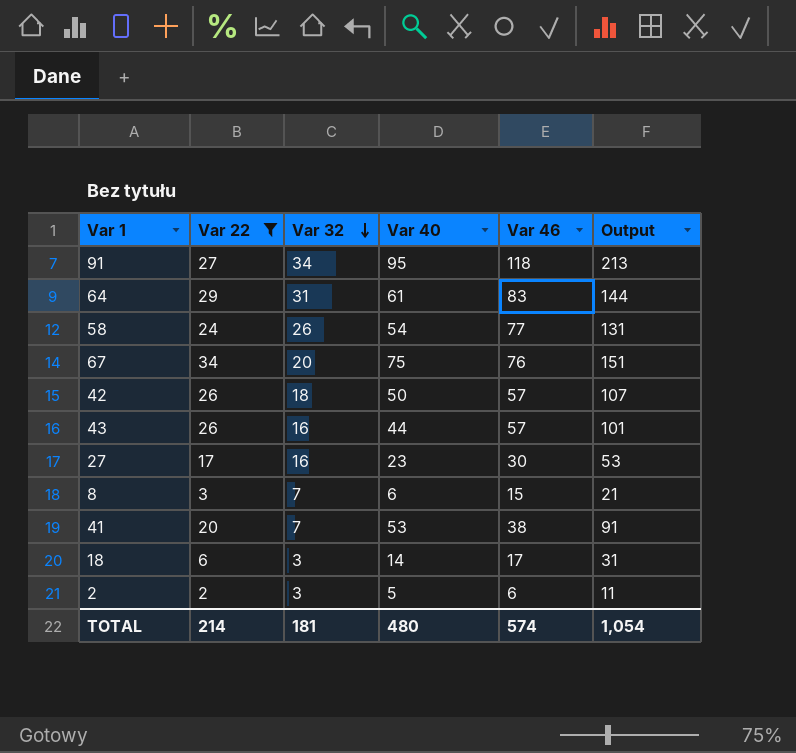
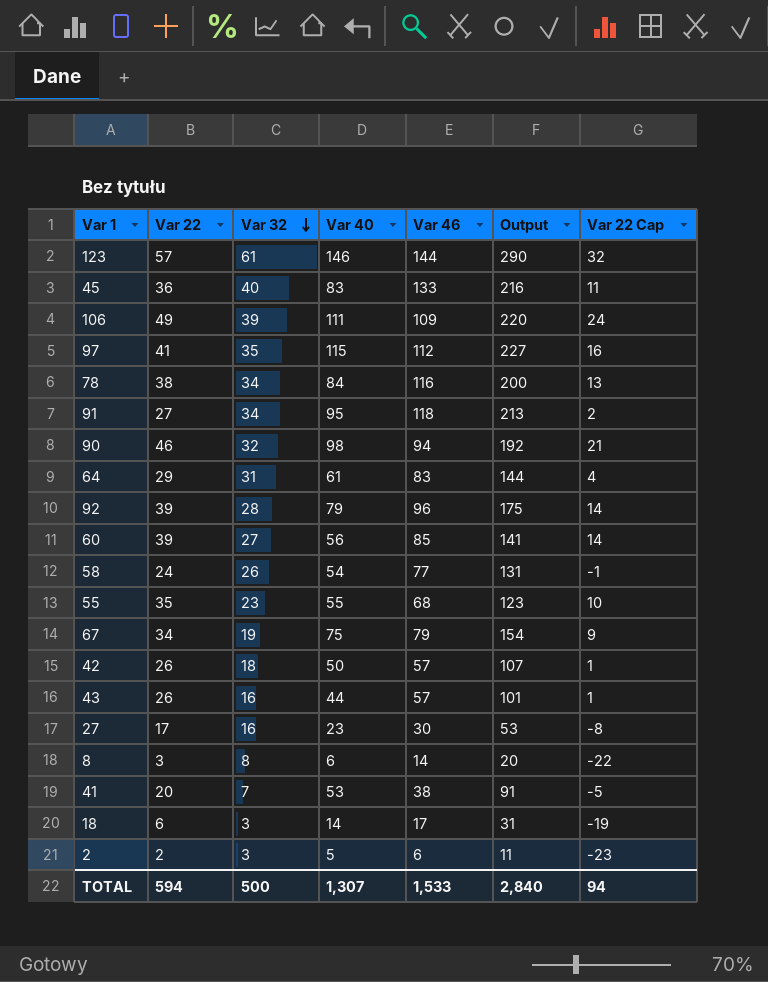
filter: Var 22 <= 34 -> none
column Var 22 Cap | formula: none -> [Var 22] - 25
67 | Var 32: 20 -> 19
67 | Var 46: 76 -> 79
67 | Output: 151 -> 154
8 | Var 32: 7 -> 8
8 | Var 46: 15 -> 14
8 | Output: 21 -> 20
TOTAL | Var 22: 214 -> 594
TOTAL | Var 32: 181 -> 500
TOTAL | Var 40: 480 -> 1,307
TOTAL | Var 46: 574 -> 1,533
TOTAL | Output: 1,054 -> 2,840

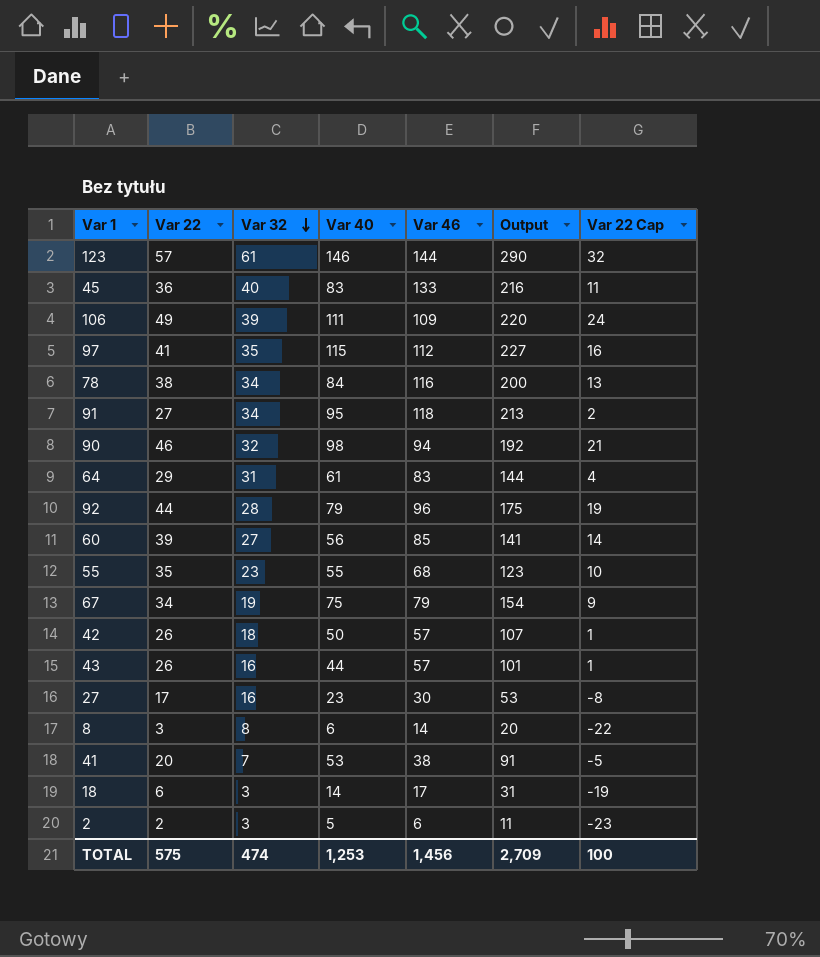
row 58: 24 | 26 | 54 | 77 | 131 | -1 -> none
92 | Var 22: 39 -> 44
92 | Var 22 Cap: 14 -> 19
TOTAL | Var 22: 594 -> 575
TOTAL | Var 32: 500 -> 474
TOTAL | Var 40: 1,307 -> 1,253
TOTAL | Var 46: 1,533 -> 1,456
TOTAL | Output: 2,840 -> 2,709
TOTAL | Var 22 Cap: 94 -> 100

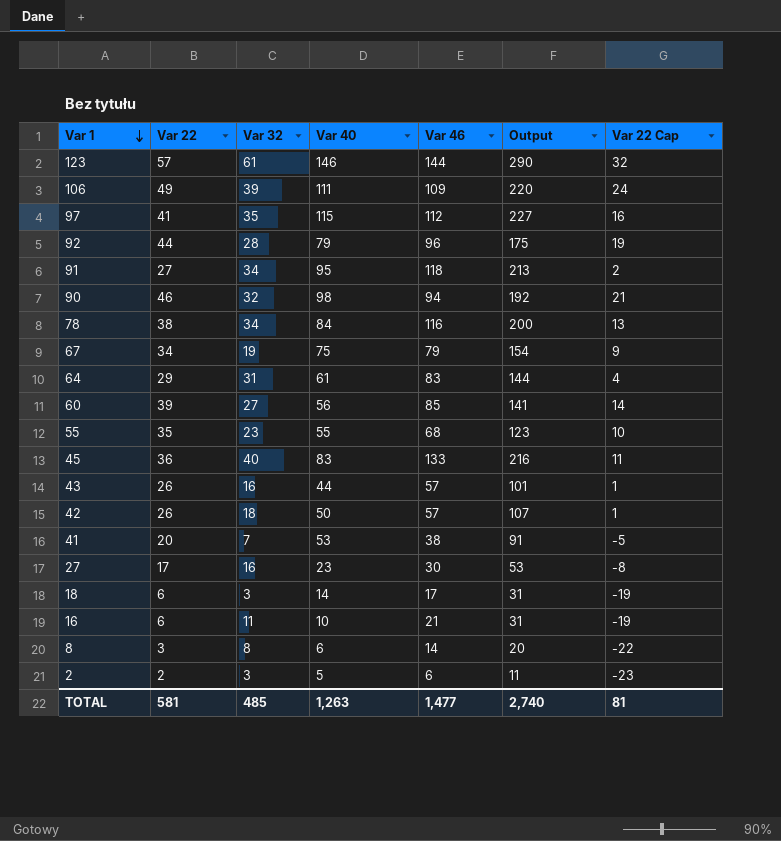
row order: Var 32 descending -> Var 1 descending
row 16: none -> 6 | 11 | 10 | 21 | 31 | -19
TOTAL | Var 22: 575 -> 581
TOTAL | Var 32: 474 -> 485
TOTAL | Var 40: 1,253 -> 1,263
TOTAL | Var 46: 1,456 -> 1,477
TOTAL | Output: 2,709 -> 2,740
TOTAL | Var 22 Cap: 100 -> 81

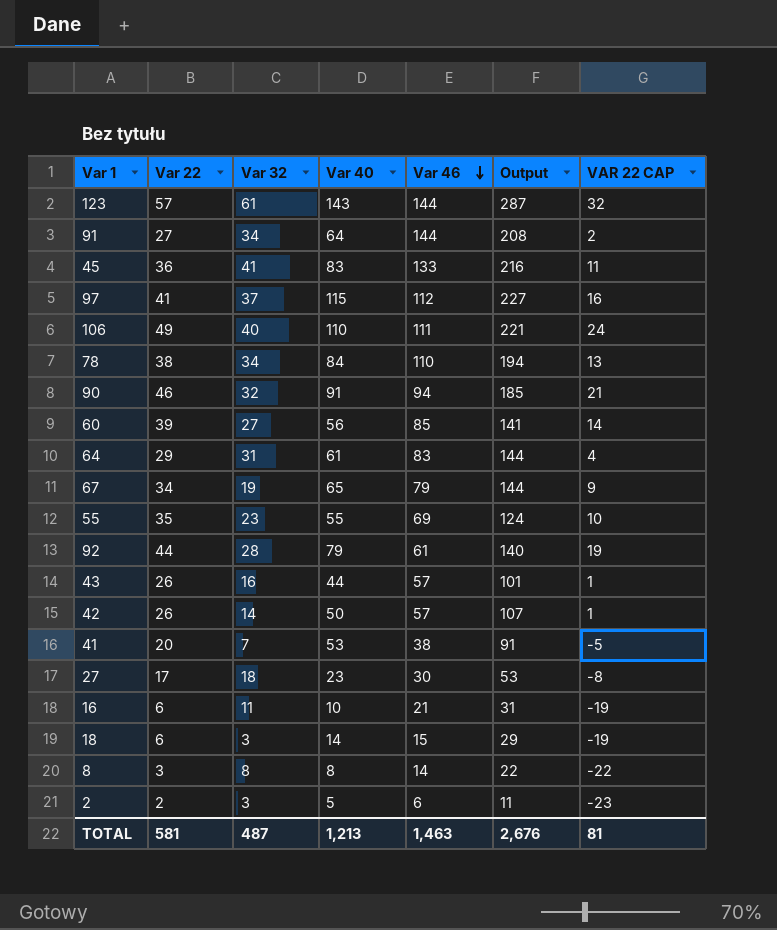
row order: Var 1 descending -> Var 46 descending
column name: Var 22 Cap -> VAR 22 CAP
123 | Var 40: 146 -> 143
123 | Output: 290 -> 287
91 | Var 40: 95 -> 64
91 | Var 46: 118 -> 144
91 | Output: 213 -> 208
45 | Var 32: 40 -> 41
97 | Var 32: 35 -> 37
106 | Var 32: 39 -> 40
106 | Var 40: 111 -> 110
106 | Var 46: 109 -> 111
106 | Output: 220 -> 221
78 | Var 46: 116 -> 110
78 | Output: 200 -> 194
90 | Var 40: 98 -> 91
90 | Output: 192 -> 185
67 | Var 40: 75 -> 65
67 | Output: 154 -> 144
55 | Var 46: 68 -> 69
55 | Output: 123 -> 124
92 | Var 46: 96 -> 61
92 | Output: 175 -> 140
42 | Var 32: 18 -> 14
27 | Var 32: 16 -> 18
18 | Var 46: 17 -> 15
18 | Output: 31 -> 29
8 | Var 40: 6 -> 8
8 | Output: 20 -> 22
TOTAL | Var 32: 485 -> 487
TOTAL | Var 40: 1,263 -> 1,213
TOTAL | Var 46: 1,477 -> 1,463
TOTAL | Output: 2,740 -> 2,676

